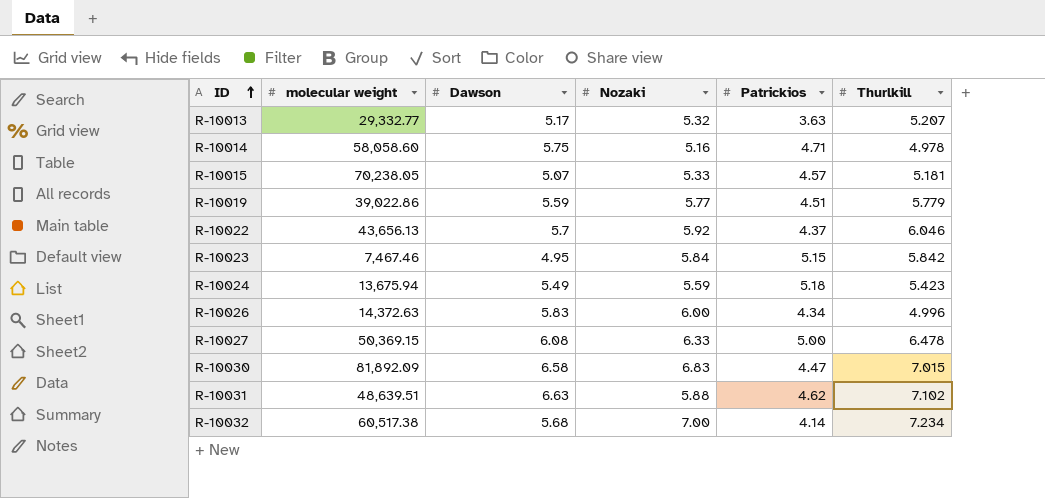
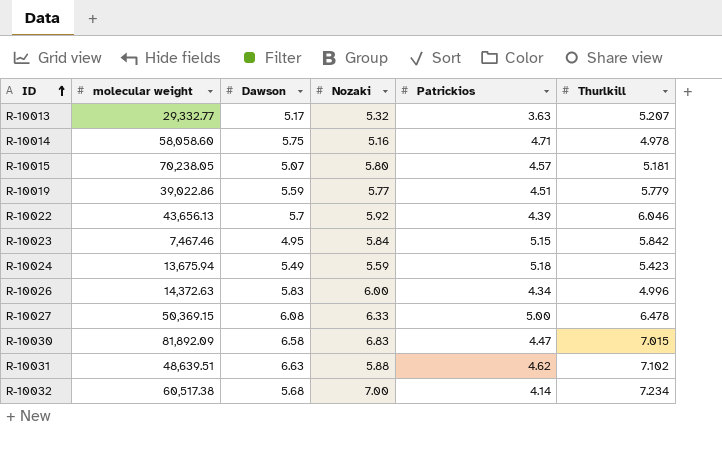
R-10015 | Nozaki: 5.33 -> 5.80
R-10022 | Patrickios: 4.37 -> 4.39

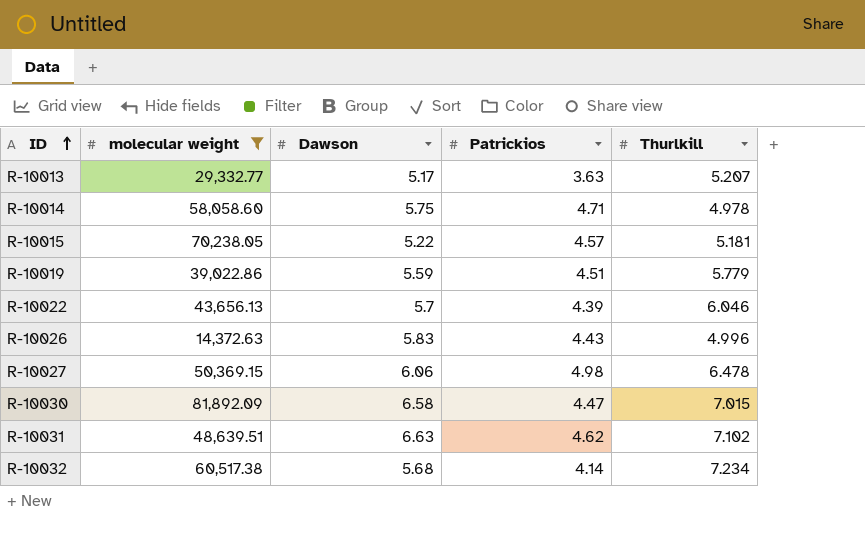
filter: none -> molecular weight >= 14,372.63
column Nozaki | position: 4 -> none
R-10015 | Dawson: 5.07 -> 5.22
R-10026 | Patrickios: 4.34 -> 4.43
R-10027 | Dawson: 6.08 -> 6.06
R-10027 | Patrickios: 5.00 -> 4.98

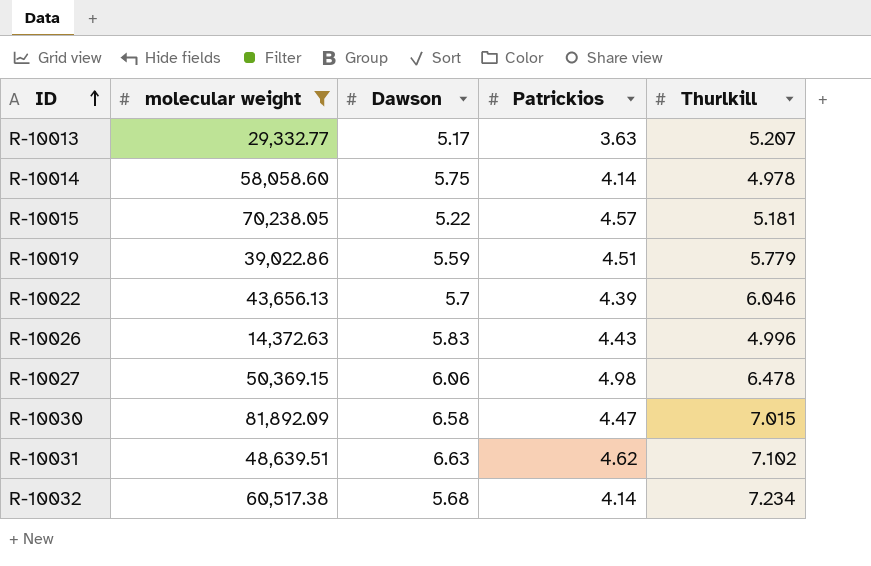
R-10014 | Patrickios: 4.71 -> 4.14

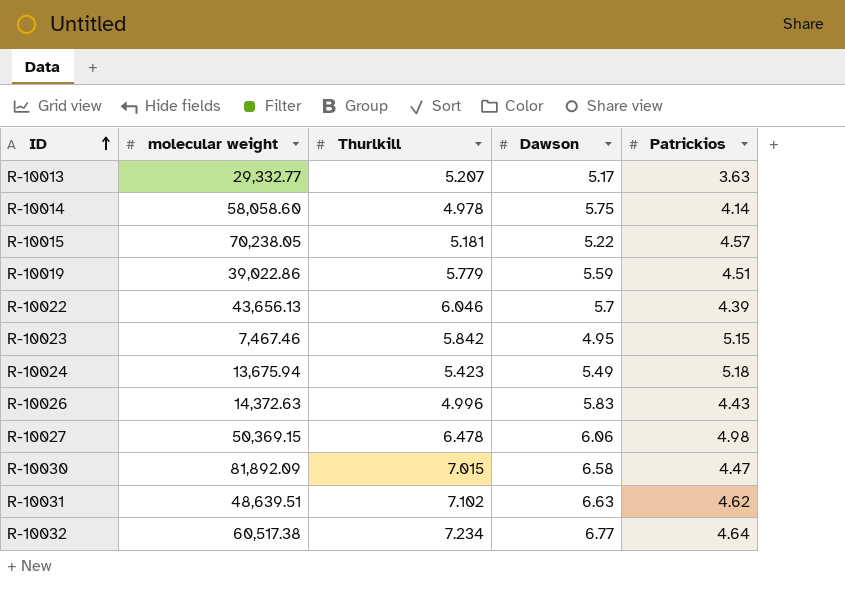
filter: molecular weight >= 14,372.63 -> none
column Thurlkill | position: 5 -> 3
R-10032 | Dawson: 5.68 -> 6.77
R-10032 | Patrickios: 4.14 -> 4.64

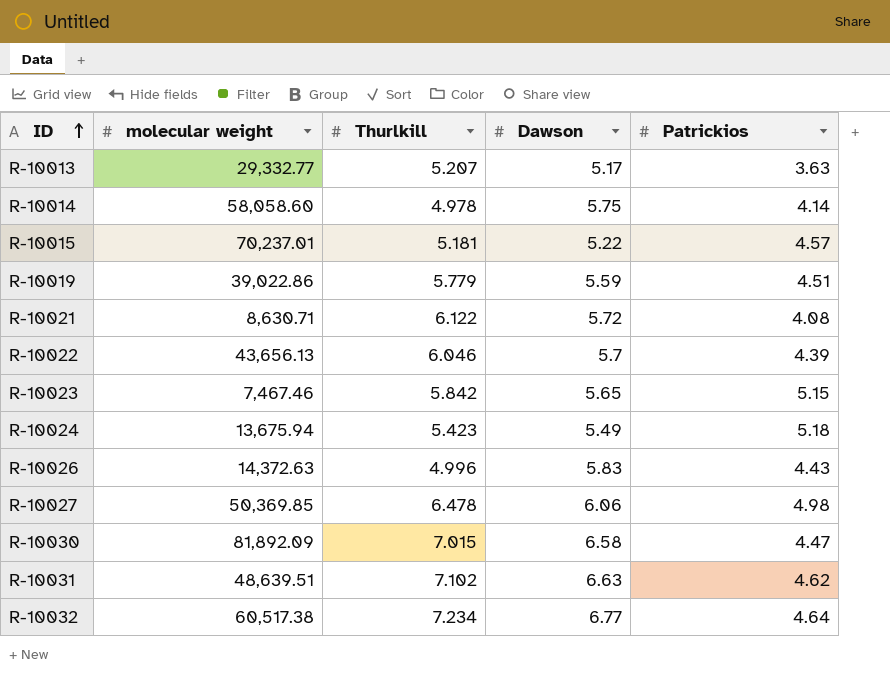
R-10015 | molecular weight: 70,238.05 -> 70,237.01
row R-10021: none -> 8,630.71 | 6.122 | 5.72 | 4.08
R-10023 | Dawson: 4.95 -> 5.65
R-10027 | molecular weight: 50,369.15 -> 50,369.85

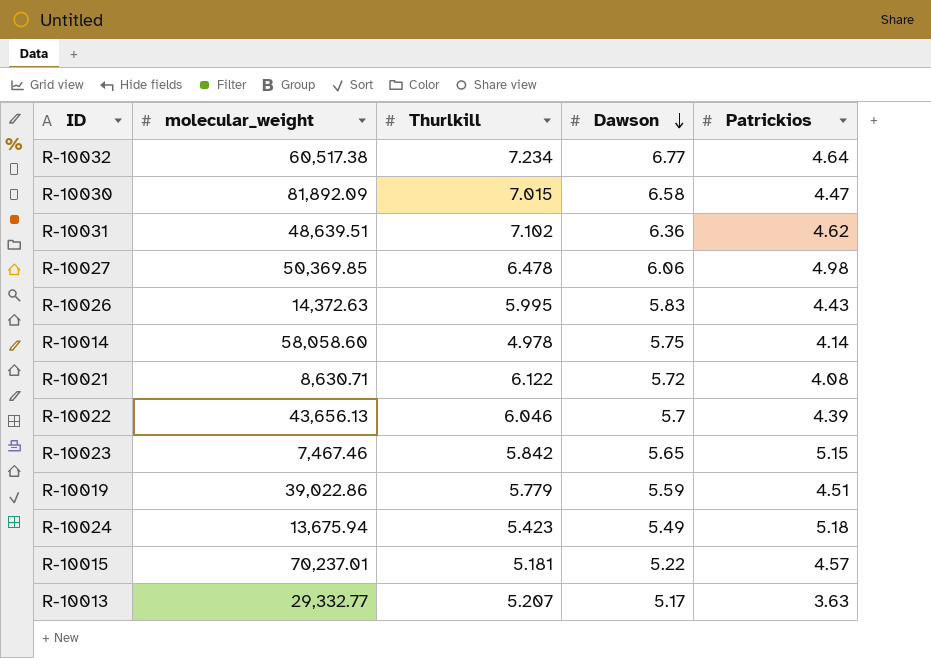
row order: ID ascending -> Dawson descending
column name: molecular weight -> molecular_weight
R-10031 | Dawson: 6.63 -> 6.36
R-10026 | Thurlkill: 4.996 -> 5.995

